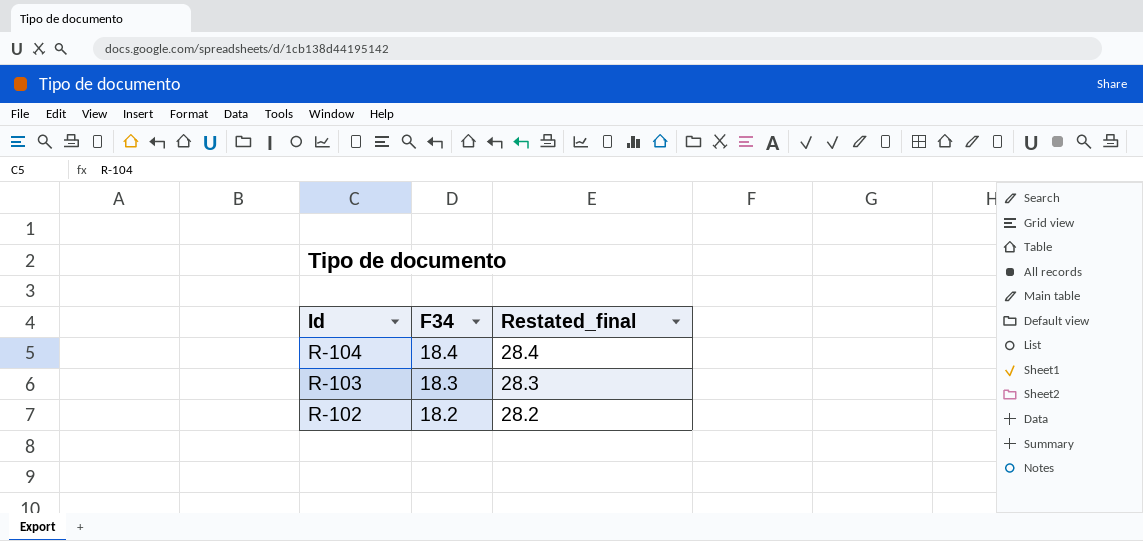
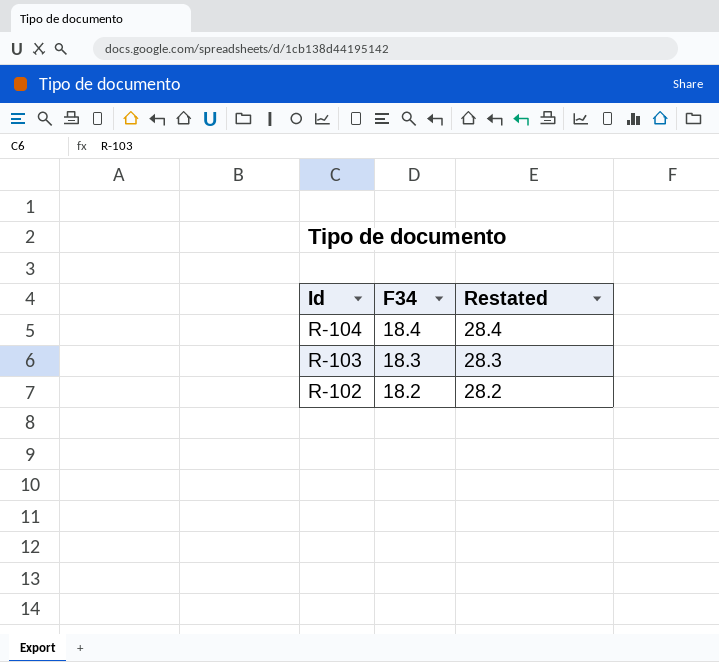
column name: Restated_final -> Restated

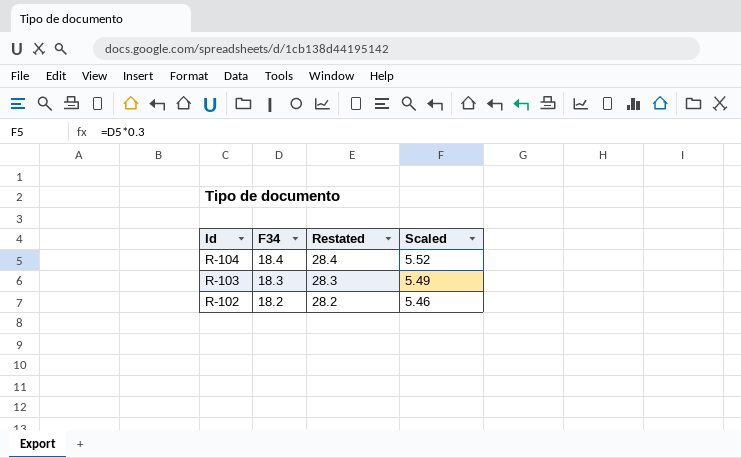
column Scaled | formula: none -> [F34] * 0.3

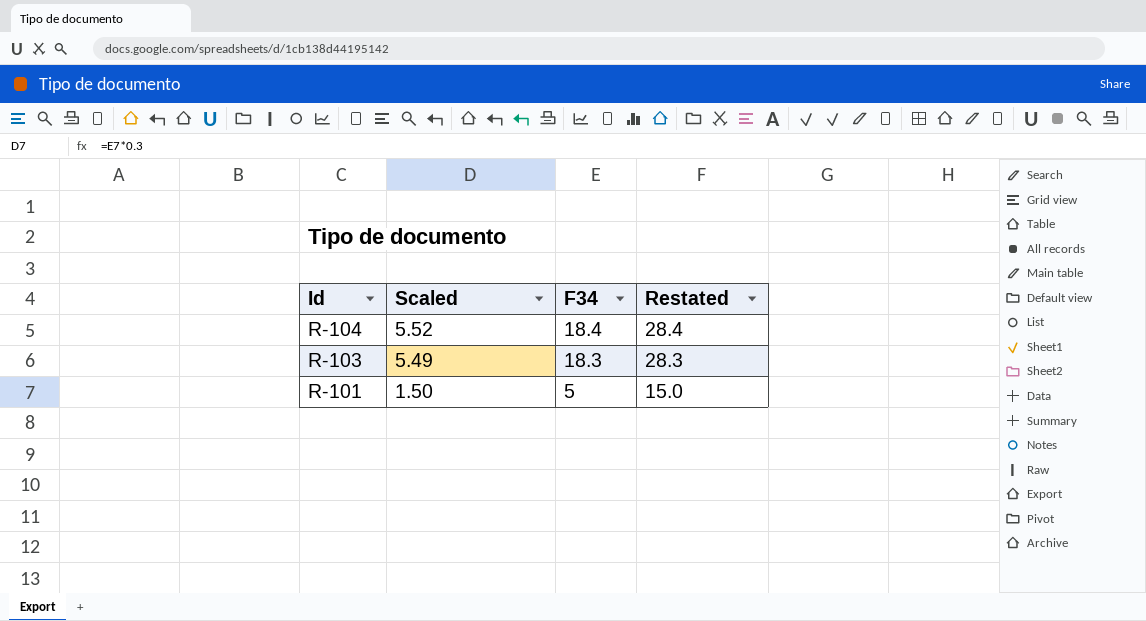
column Scaled | position: 4 -> 2
row R-102: 18.2 | 28.2 | 5.46 -> none
row R-101: none -> 1.50 | 5 | 15.0

